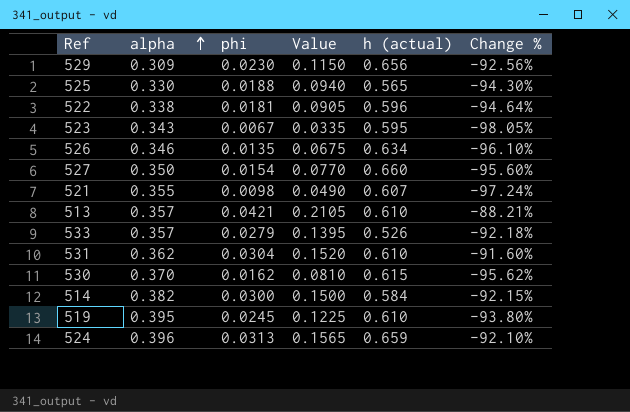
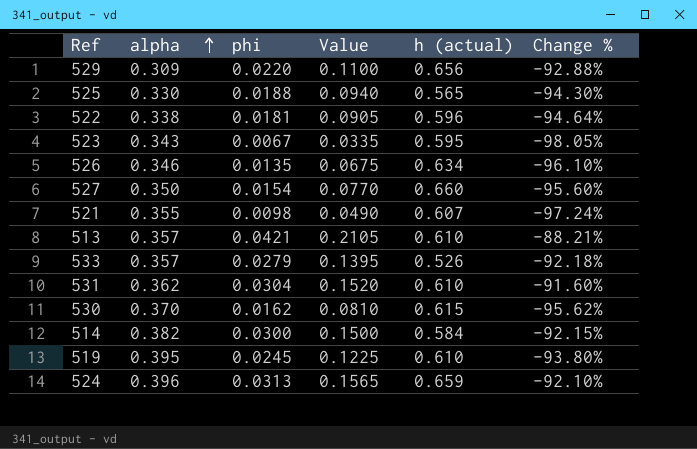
529 | phi: 0.0230 -> 0.0220
529 | Value: 0.1150 -> 0.1100
529 | Change %: -92.56% -> -92.88%

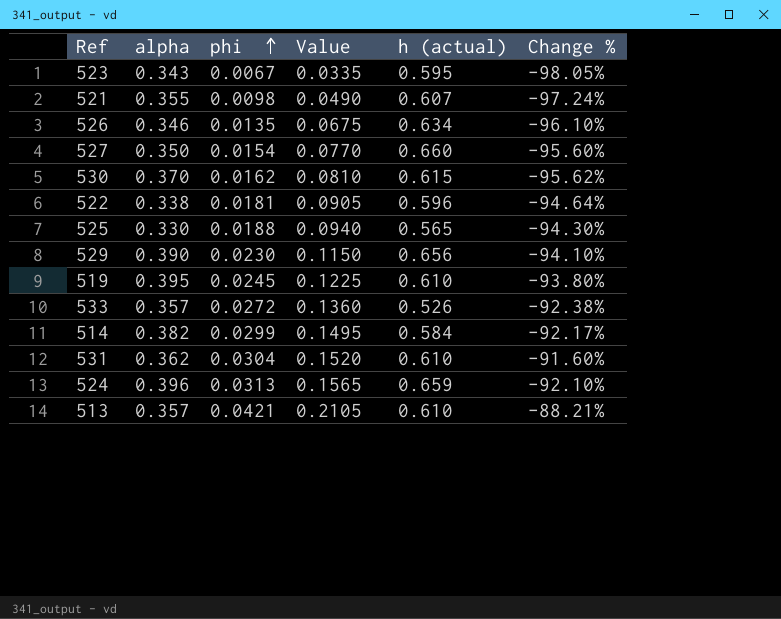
row order: alpha ascending -> phi ascending
529 | alpha: 0.309 -> 0.390
529 | phi: 0.0220 -> 0.0230
529 | Value: 0.1100 -> 0.1150
529 | Change %: -92.88% -> -94.10%
533 | phi: 0.0279 -> 0.0272
533 | Value: 0.1395 -> 0.1360
533 | Change %: -92.18% -> -92.38%
514 | phi: 0.0300 -> 0.0299
514 | Value: 0.1500 -> 0.1495
514 | Change %: -92.15% -> -92.17%

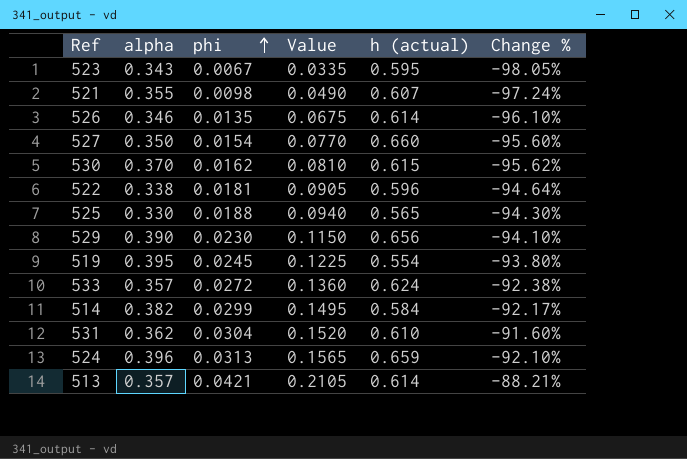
526 | h (actual): 0.634 -> 0.614
519 | h (actual): 0.610 -> 0.554
533 | h (actual): 0.526 -> 0.624
513 | h (actual): 0.610 -> 0.614

